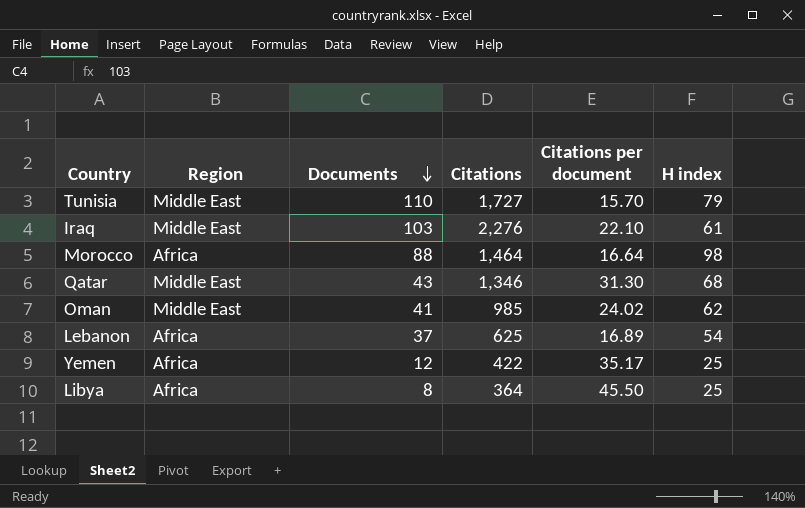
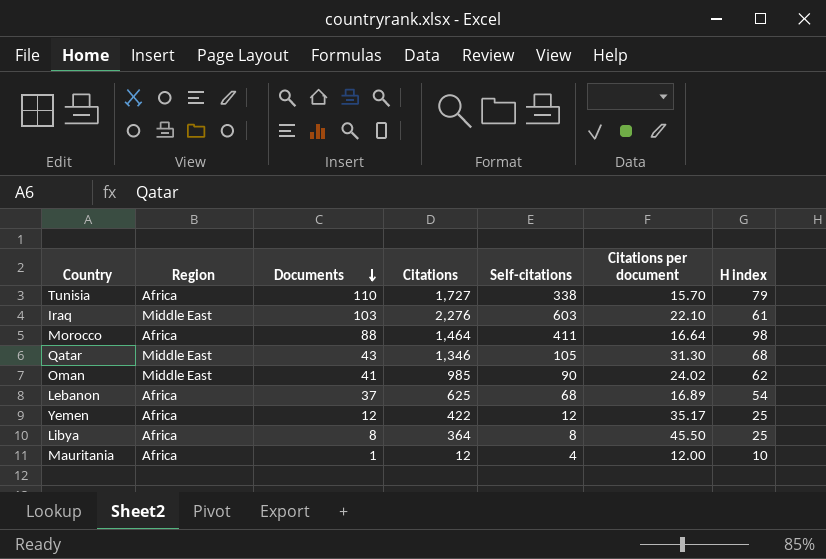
column Self-citations | position: none -> 5
Tunisia | Region: Middle East -> Africa
row Mauritania: none -> Africa | 1 | 12 | 4 | 12.00 | 10

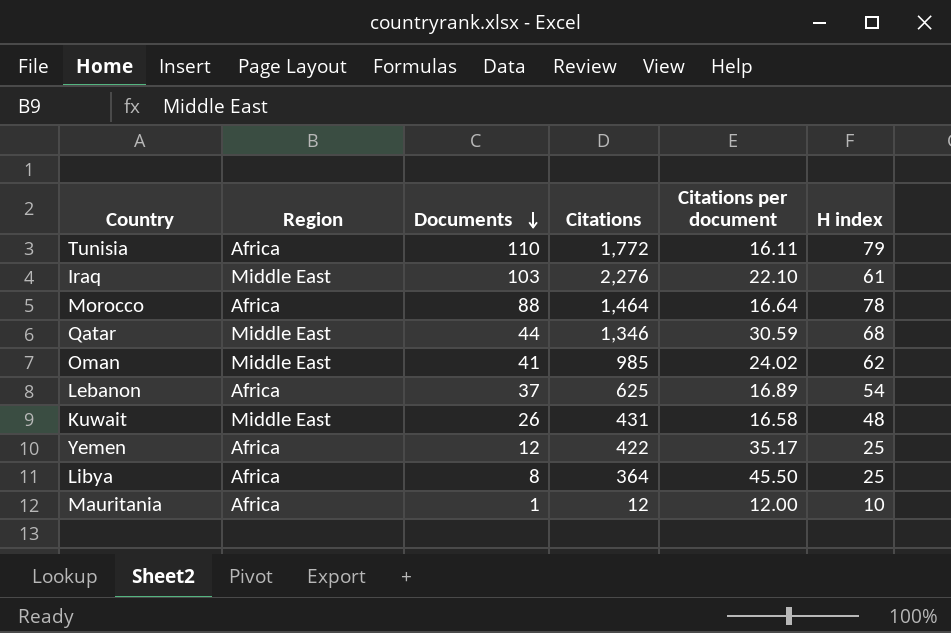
column Self-citations | position: 5 -> none
Tunisia | Citations: 1,727 -> 1,772
Tunisia | Citations per document: 15.70 -> 16.11
Morocco | H index: 98 -> 78
Qatar | Documents: 43 -> 44
Qatar | Citations per document: 31.30 -> 30.59
row Kuwait: none -> Middle East | 26 | 431 | 16.58 | 48

